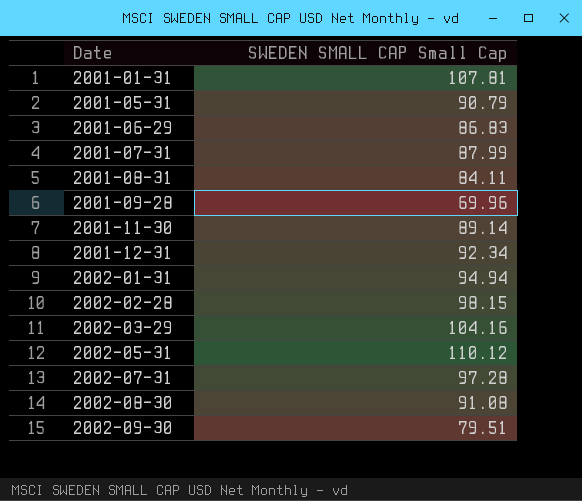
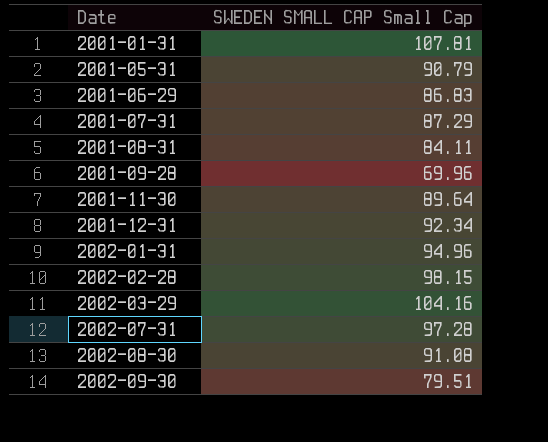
row 2002-05-31: 110.12 -> none
2001-07-31 | SWEDEN SMALL CAP Small Cap: 87.99 -> 87.29
2001-11-30 | SWEDEN SMALL CAP Small Cap: 89.14 -> 89.64
2002-01-31 | SWEDEN SMALL CAP Small Cap: 94.94 -> 94.96

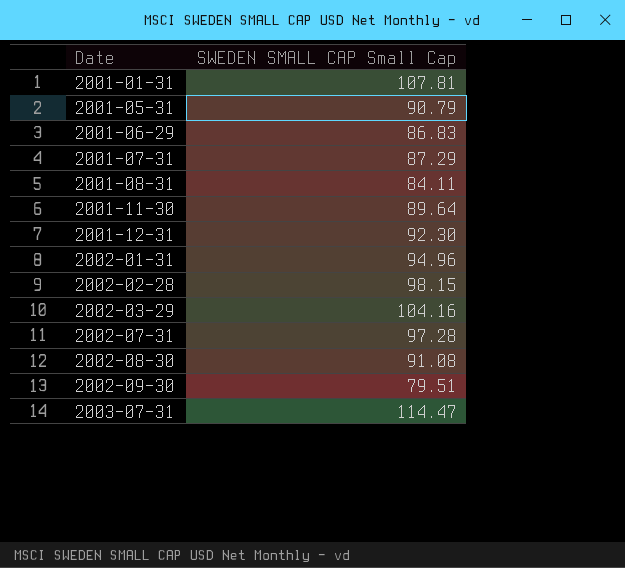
row 2001-09-28: 69.96 -> none
2001-12-31 | SWEDEN SMALL CAP Small Cap: 92.34 -> 92.30
row 2003-07-31: none -> 114.47

